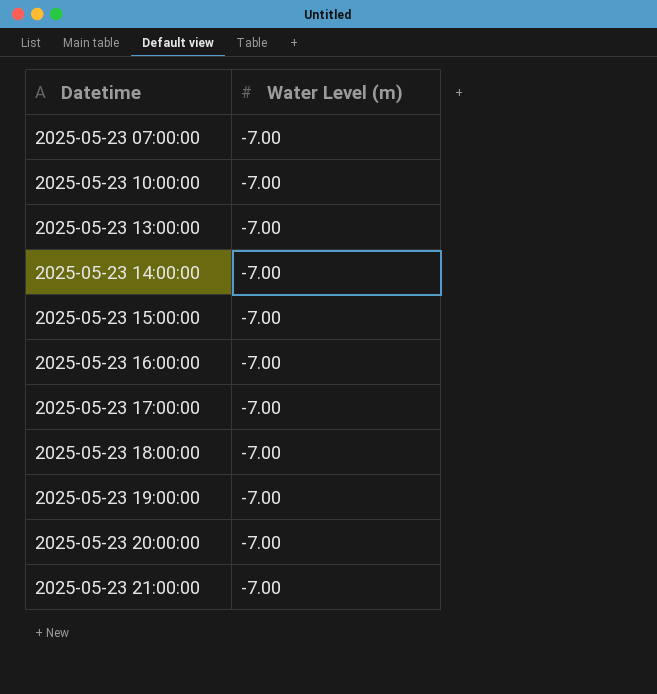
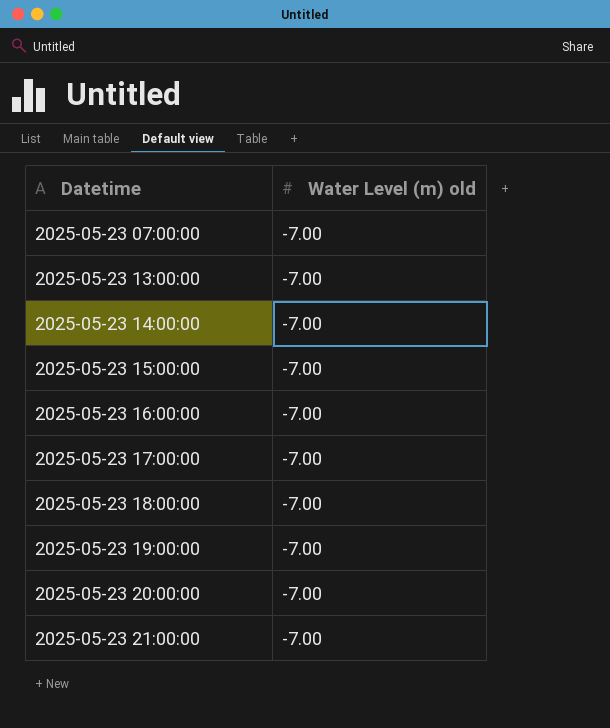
column name: Water Level (m) -> Water Level (m) old
row 2025-05-23 10:00:00: -7.00 -> none

